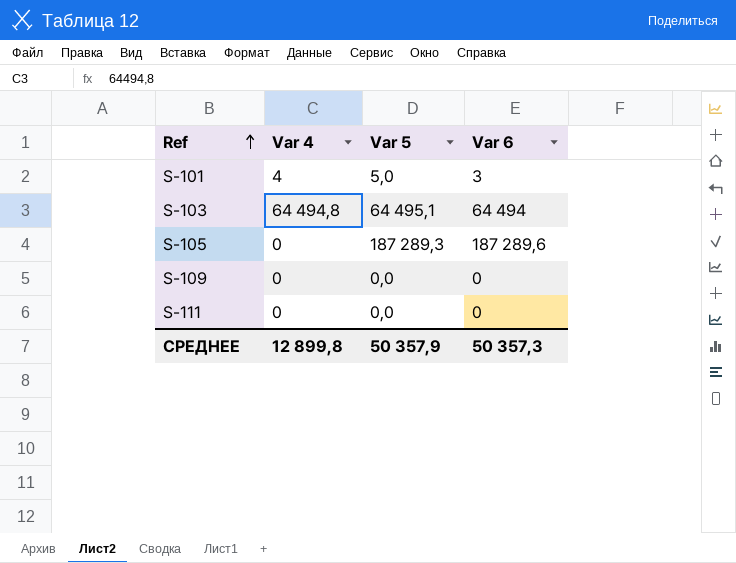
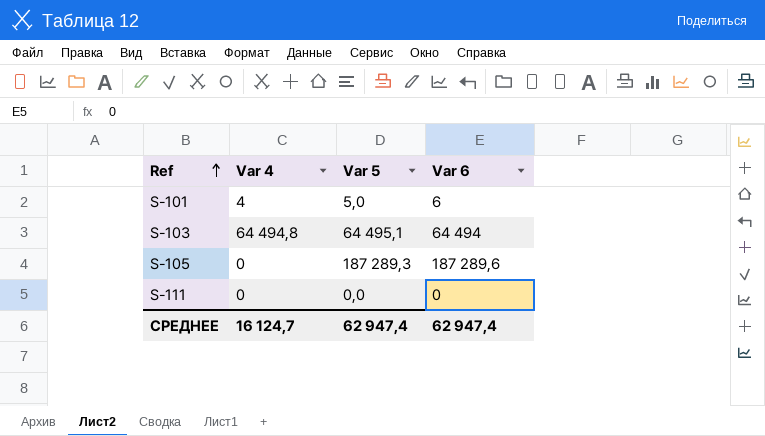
row S-109: 0 | 0,0 | 0 -> none
S-101 | Var 6: 3 -> 6
СРЕДНЕЕ | Var 4: 12 899,8 -> 16 124,7
СРЕДНЕЕ | Var 5: 50 357,9 -> 62 947,4
СРЕДНЕЕ | Var 6: 50 357,3 -> 62 947,4

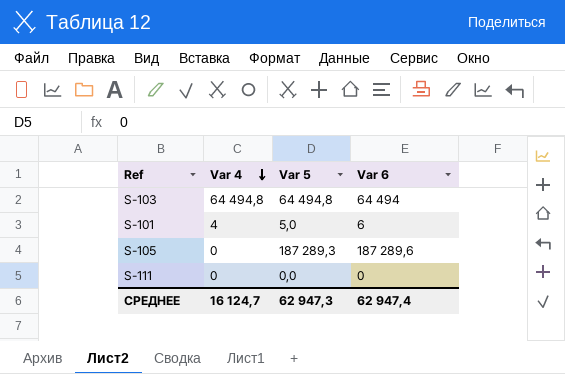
row order: Ref ascending -> Var 4 descending
S-103 | Var 5: 64 495,1 -> 64 494,8
СРЕДНЕЕ | Var 5: 62 947,4 -> 62 947,3

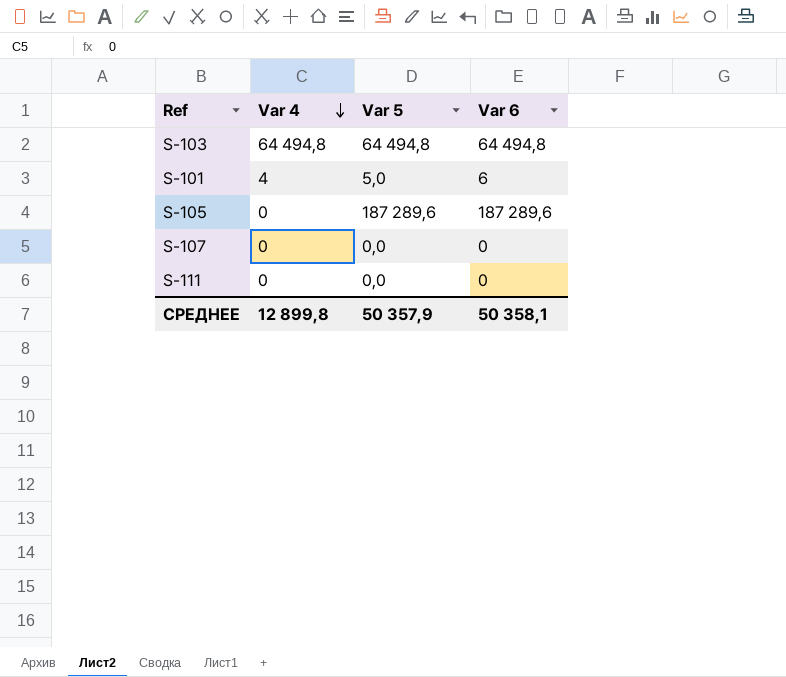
S-103 | Var 6: 64 494 -> 64 494,8
S-105 | Var 5: 187 289,3 -> 187 289,6
row S-107: none -> 0 | 0,0 | 0
СРЕДНЕЕ | Var 4: 16 124,7 -> 12 899,8
СРЕДНЕЕ | Var 5: 62 947,3 -> 50 357,9
СРЕДНЕЕ | Var 6: 62 947,4 -> 50 358,1

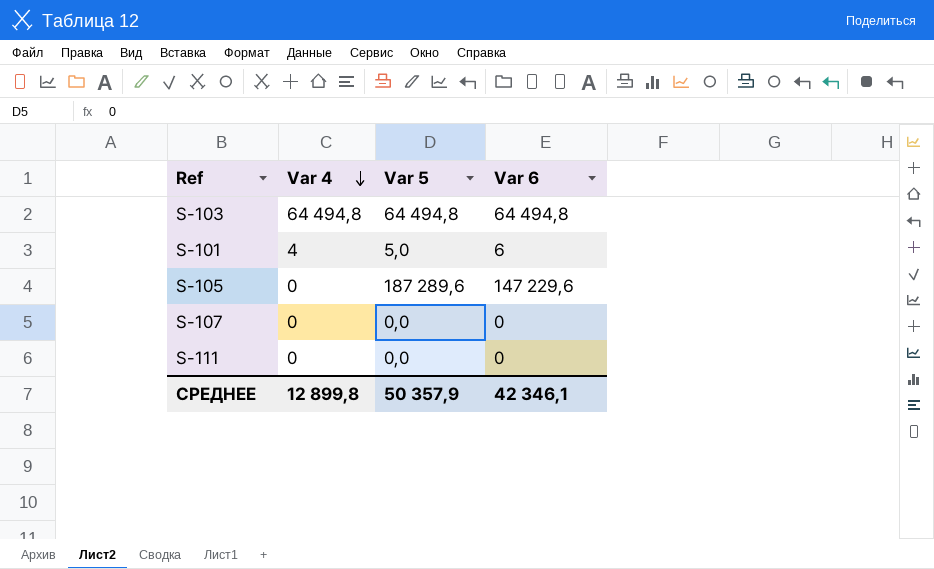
S-105 | Var 6: 187 289,6 -> 147 229,6
СРЕДНЕЕ | Var 6: 50 358,1 -> 42 346,1

